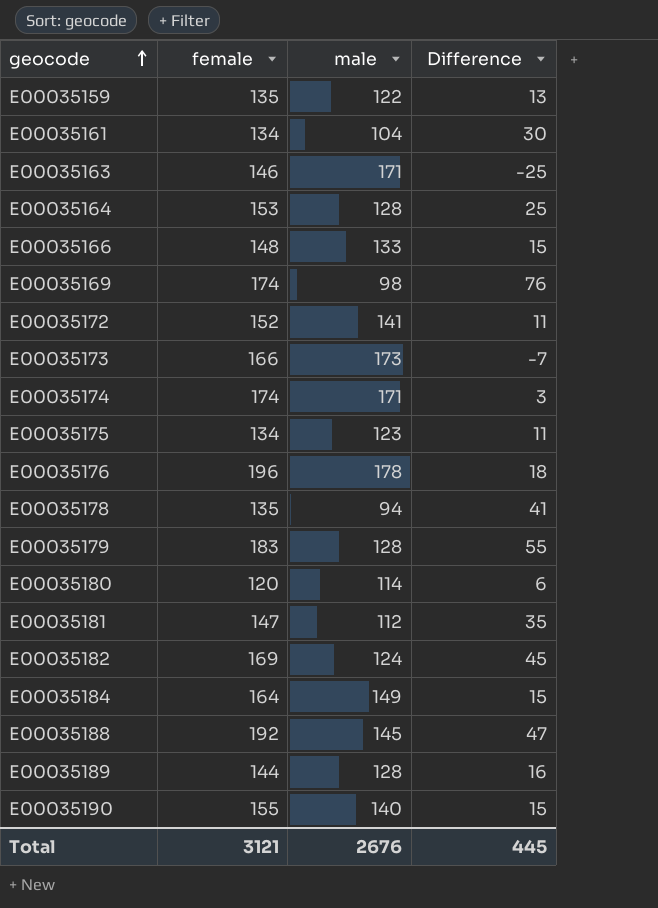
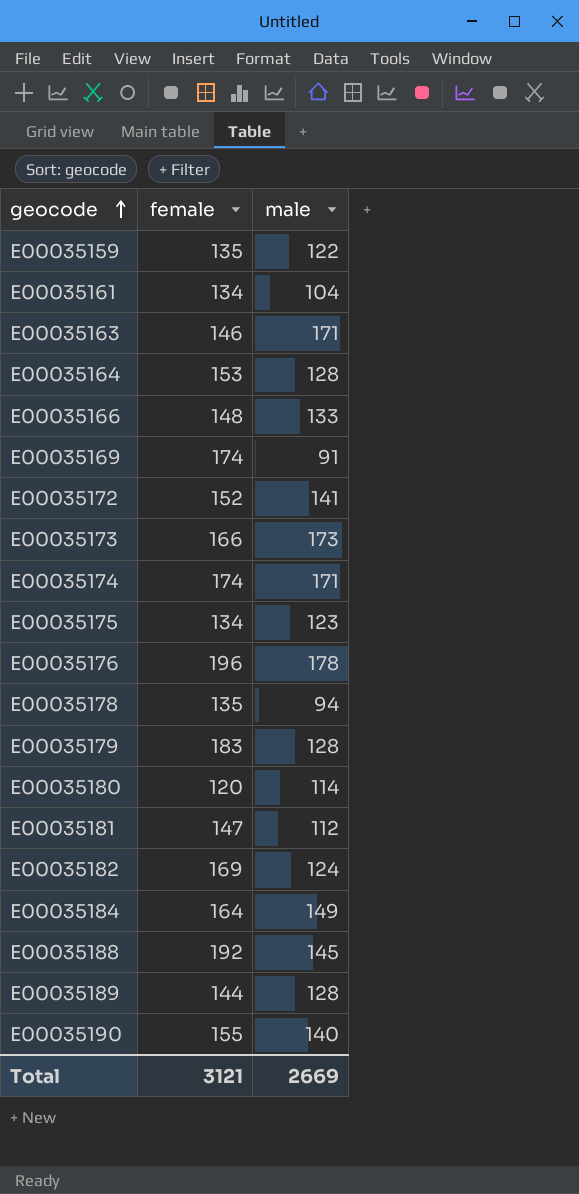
column Difference | formula: [female] - [male] -> none
E00035169 | male: 98 -> 91
Total | male: 2676 -> 2669

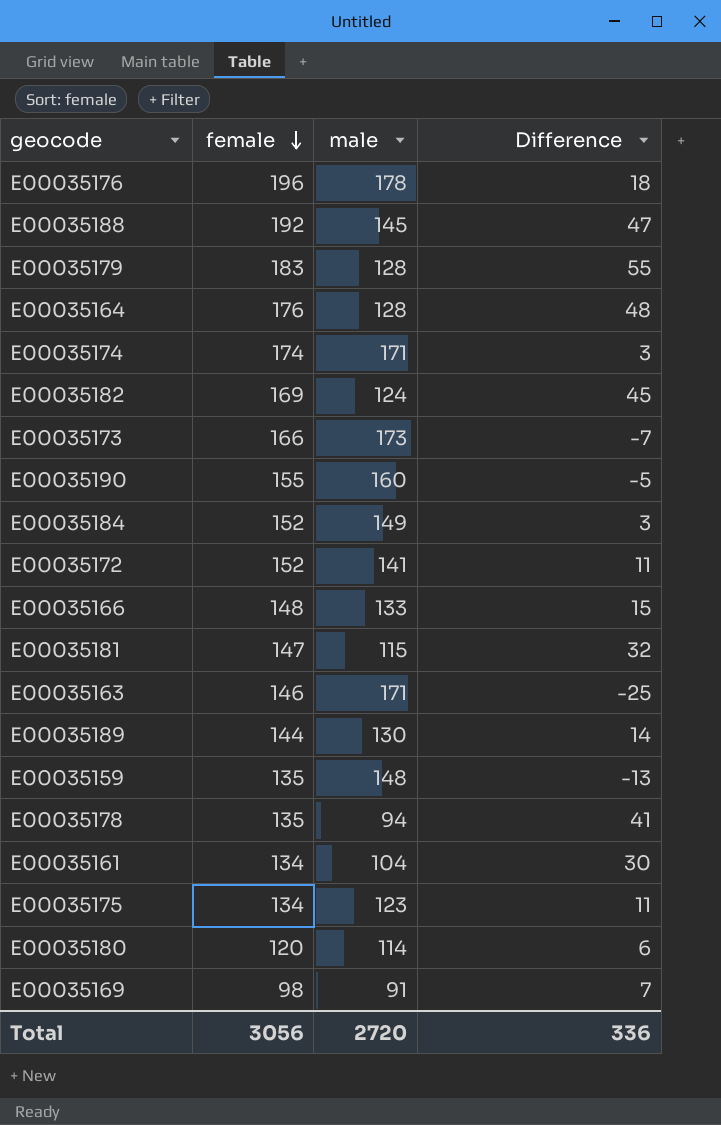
row order: geocode ascending -> female descending
column Difference | formula: none -> [female] - [male]
E00035164 | female: 153 -> 176
E00035190 | male: 140 -> 160
E00035184 | female: 164 -> 152
E00035181 | male: 112 -> 115
E00035189 | male: 128 -> 130
E00035159 | male: 122 -> 148
E00035169 | female: 174 -> 98
Total | female: 3121 -> 3056
Total | male: 2669 -> 2720

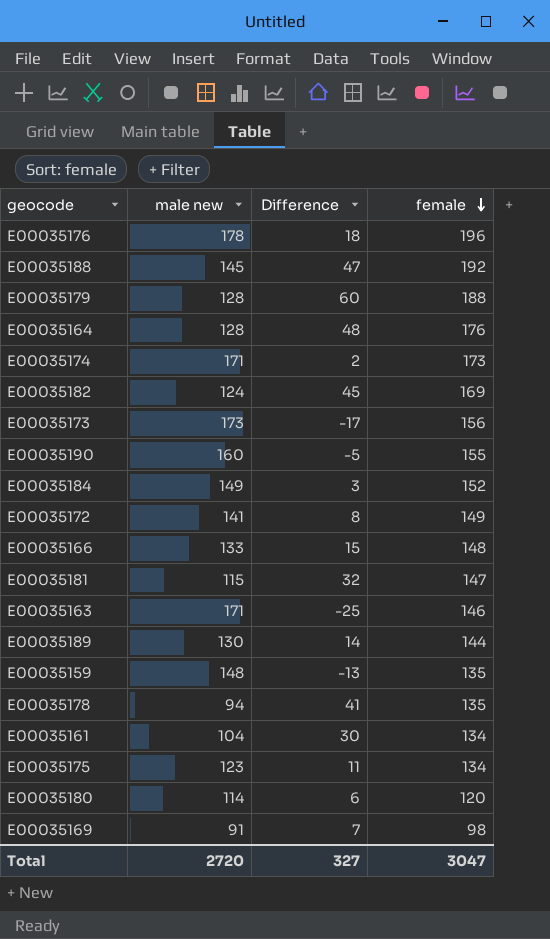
column name: male -> male new
column female | position: 2 -> 4
E00035179 | Difference: 55 -> 60
E00035179 | female: 183 -> 188
E00035174 | Difference: 3 -> 2
E00035174 | female: 174 -> 173
E00035173 | Difference: -7 -> -17
E00035173 | female: 166 -> 156
E00035172 | Difference: 11 -> 8
E00035172 | female: 152 -> 149
Total | Difference: 336 -> 327
Total | female: 3056 -> 3047

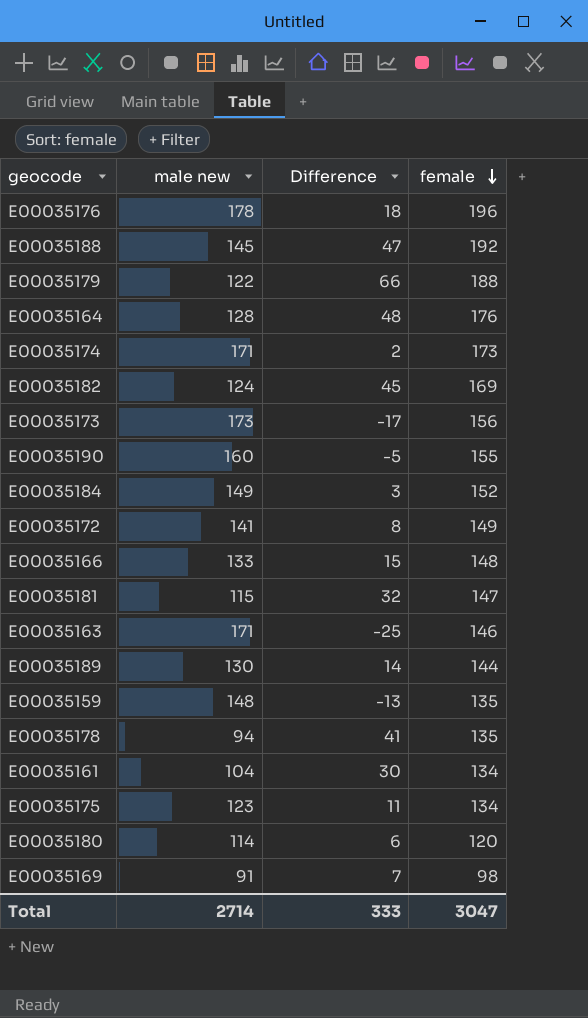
E00035179 | male new: 128 -> 122
E00035179 | Difference: 60 -> 66
Total | male new: 2720 -> 2714
Total | Difference: 327 -> 333

